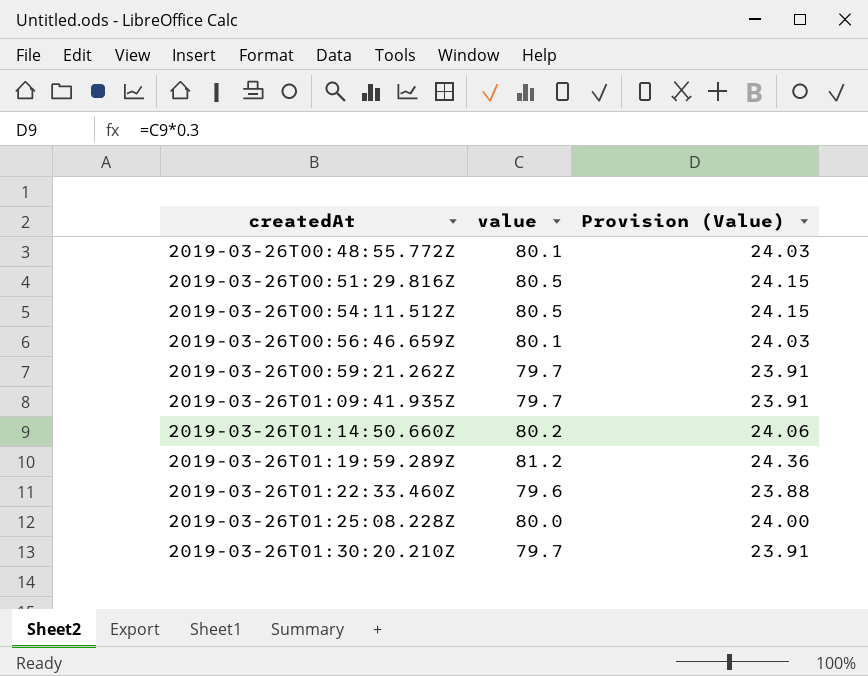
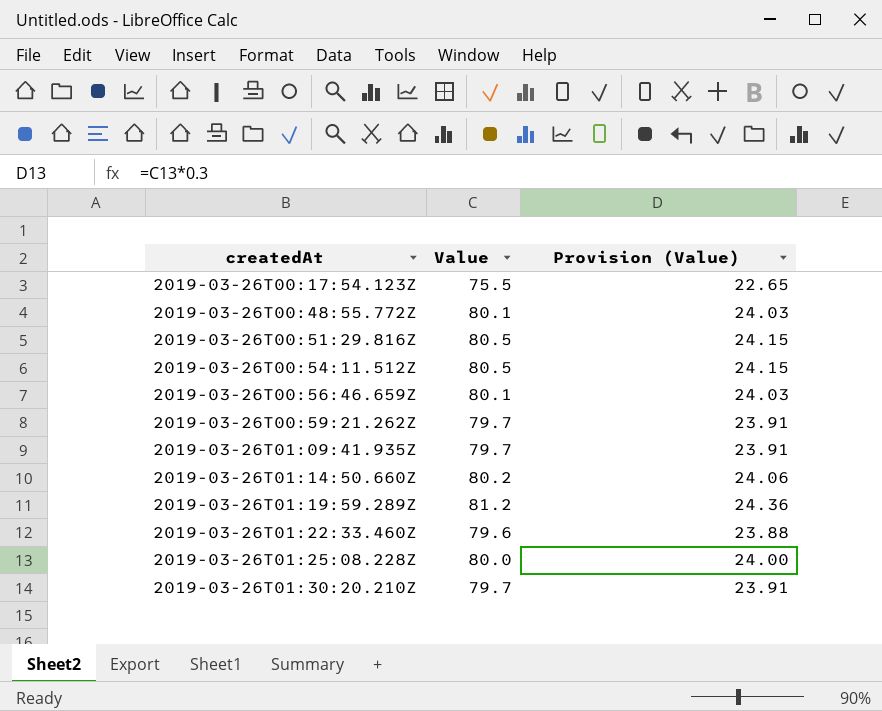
column name: value -> Value
row 2019-03-26T00:17:54.123Z: none -> 75.5 | 22.65

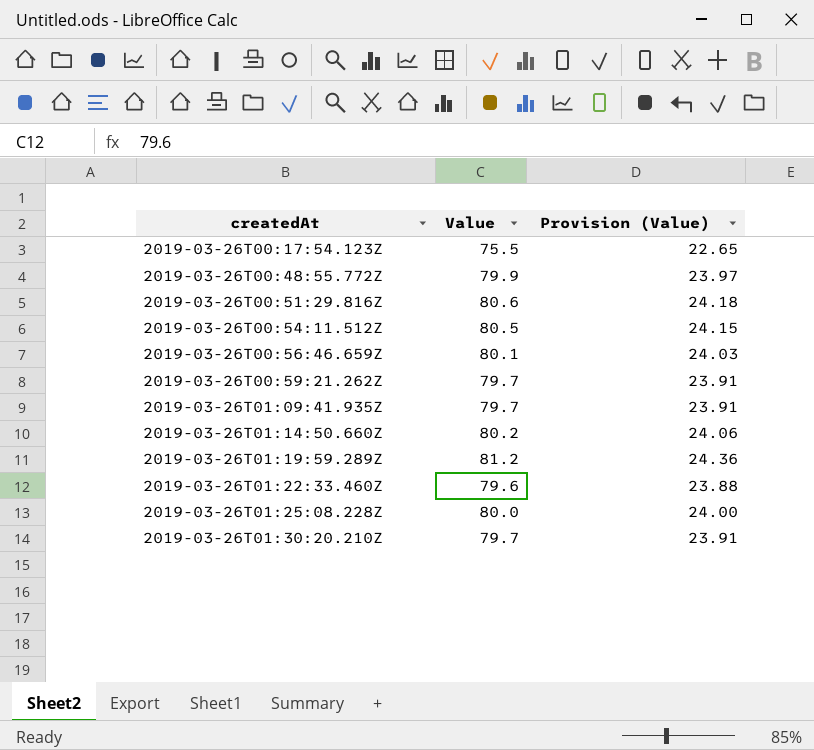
2019-03-26T00:48:55.772Z | Value: 80.1 -> 79.9
2019-03-26T00:48:55.772Z | Provision (Value): 24.03 -> 23.97
2019-03-26T00:51:29.816Z | Value: 80.5 -> 80.6
2019-03-26T00:51:29.816Z | Provision (Value): 24.15 -> 24.18

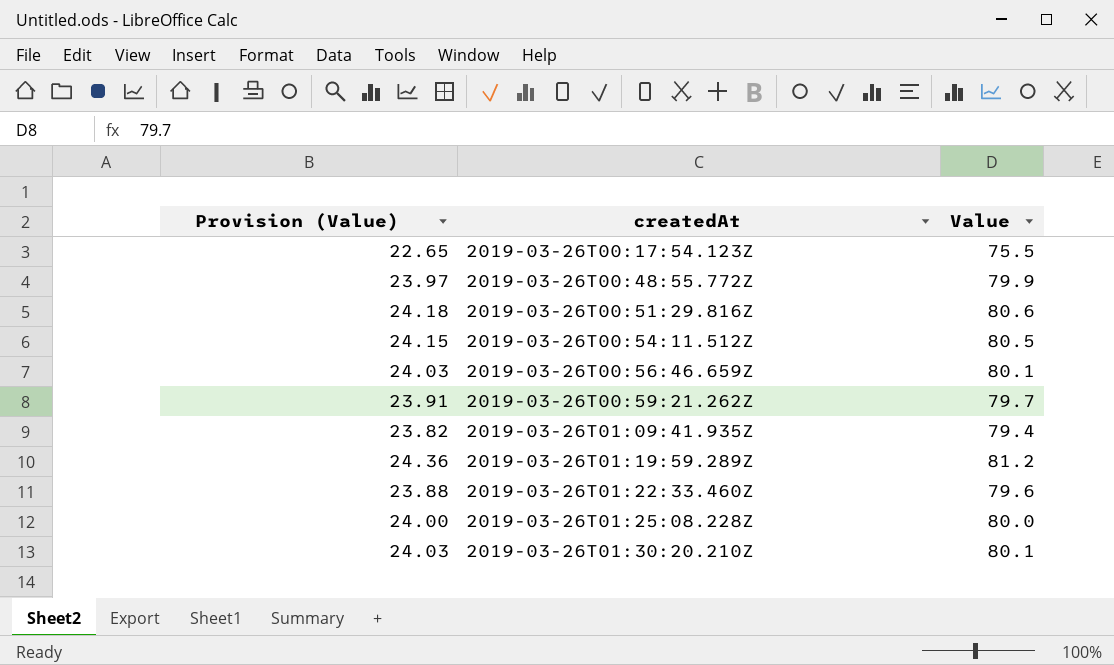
column Provision (Value) | position: 3 -> 1
row 2019-03-26T01:14:50.660Z: 80.2 | 24.06 -> none
2019-03-26T01:09:41.935Z | Provision (Value): 23.91 -> 23.82
2019-03-26T01:09:41.935Z | Value: 79.7 -> 79.4
2019-03-26T01:30:20.210Z | Provision (Value): 23.91 -> 24.03
2019-03-26T01:30:20.210Z | Value: 79.7 -> 80.1

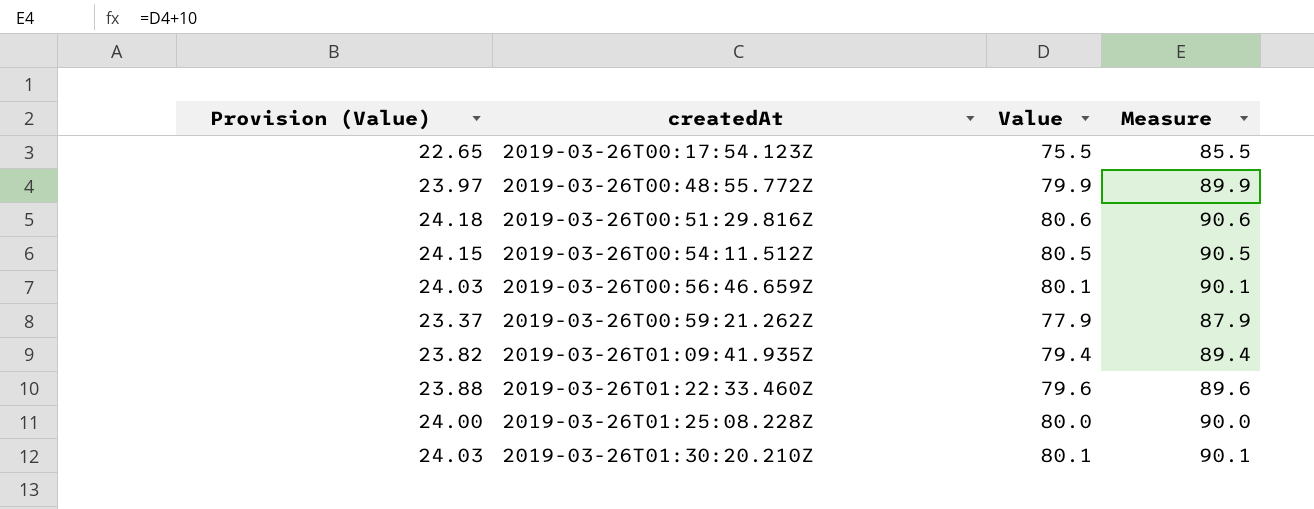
column Measure | formula: none -> [Value] + 10
row 2019-03-26T01:19:59.289Z: 24.36 | 81.2 -> none
2019-03-26T00:59:21.262Z | Provision (Value): 23.91 -> 23.37
2019-03-26T00:59:21.262Z | Value: 79.7 -> 77.9

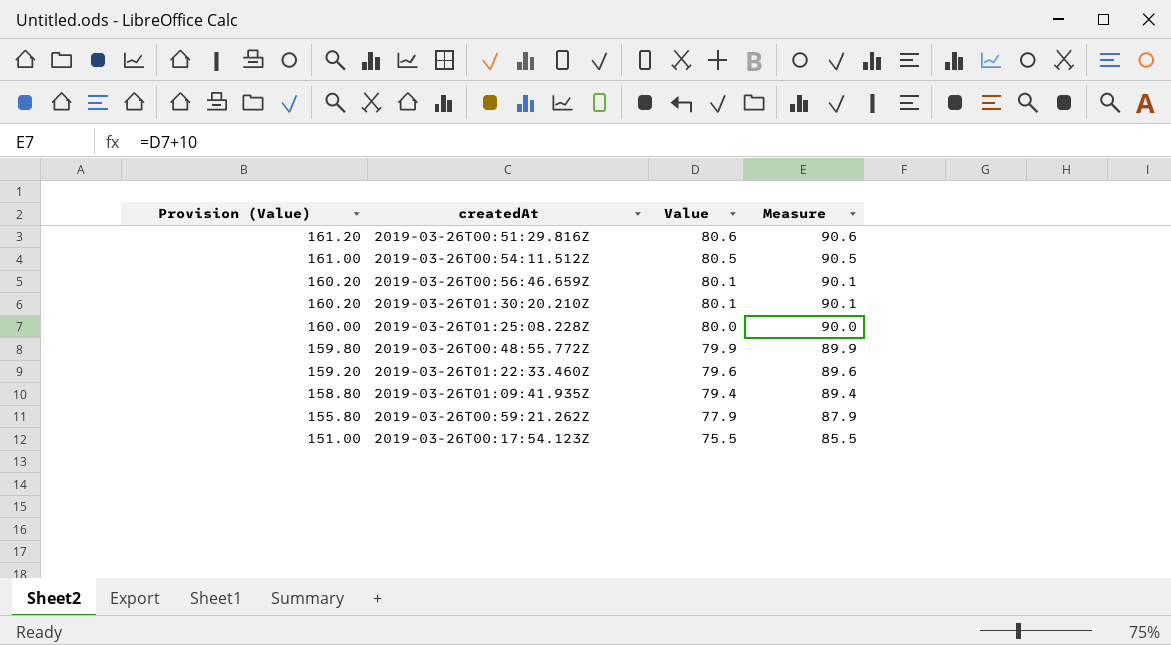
row order: createdAt ascending -> Provision (Value) descending
column Provision (Value) | formula: [Value] * 0.3 -> [Value] * 2

